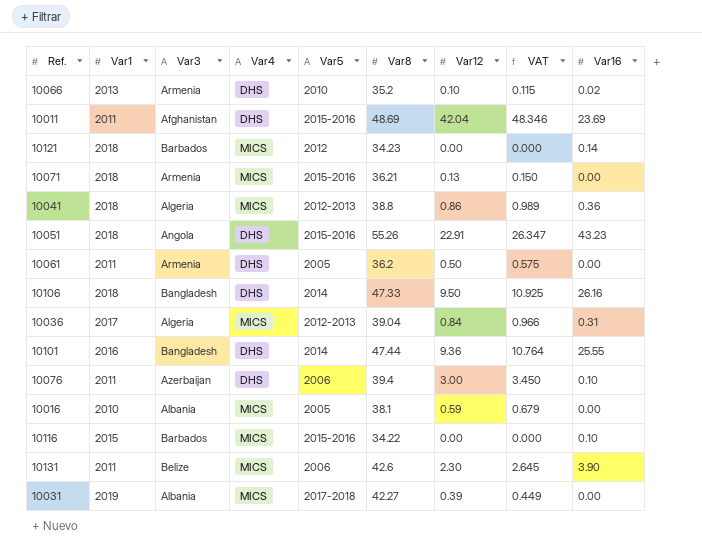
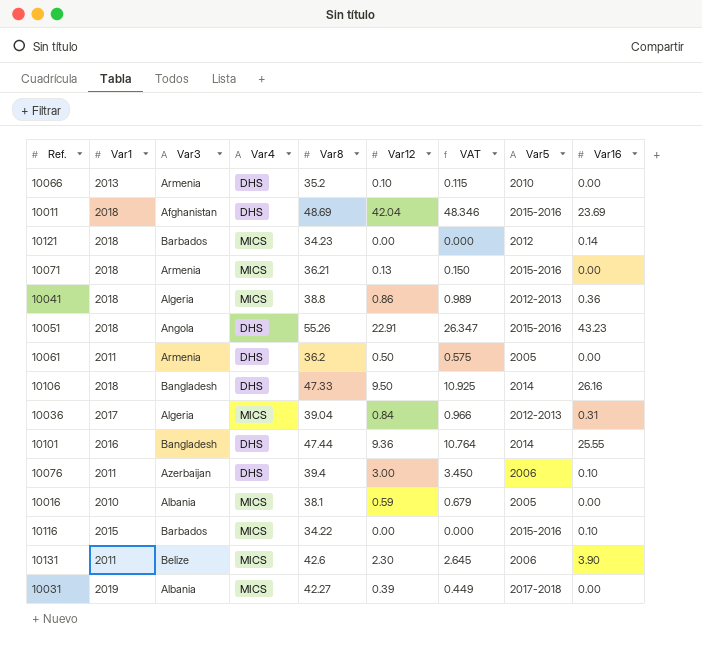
column Var5 | position: 5 -> 8
10066 | Var16: 0.02 -> 0.00
10011 | Var1: 2011 -> 2018

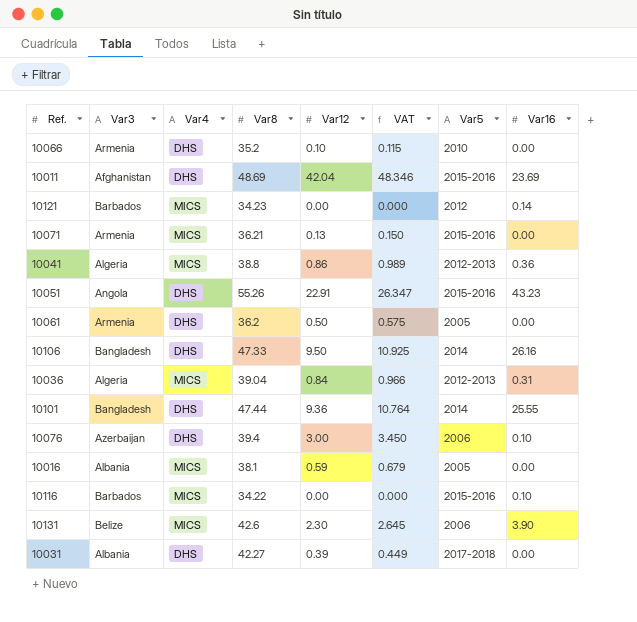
column Var1 | position: 2 -> none
10031 | Var4: MICS -> DHS

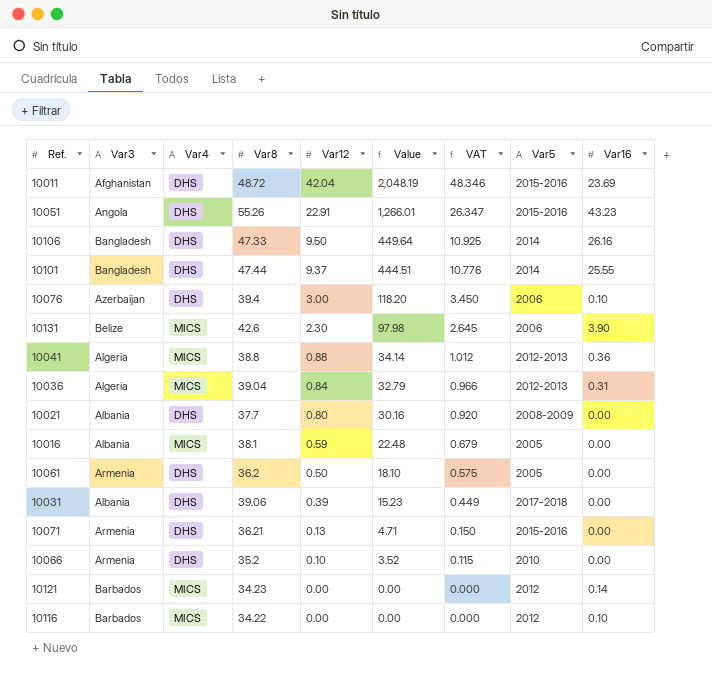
row order: none -> Var12 descending
column Value | formula: none -> [Var8] * [Var12]
10011 | Var8: 48.69 -> 48.72
10101 | Var12: 9.36 -> 9.37
10101 | VAT: 10.764 -> 10.776
10041 | Var12: 0.86 -> 0.88
10041 | VAT: 0.989 -> 1.012
row 10021: none -> Albania | DHS | 37.7 | 0.80 | 30.16 | 0.920 | 2008-2009 | 0.00
10031 | Var8: 42.27 -> 39.06
10071 | Var4: MICS -> DHS
10116 | Var5: 2015-2016 -> 2012

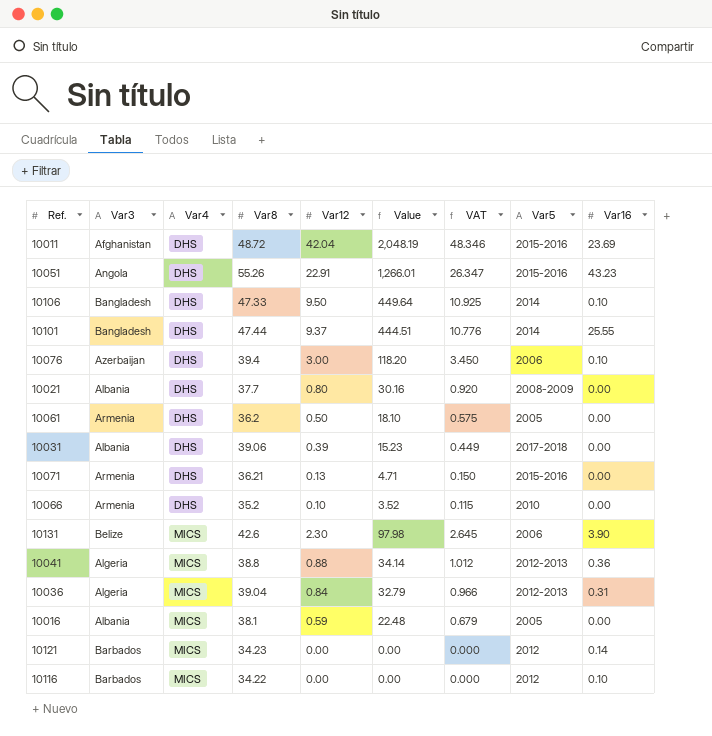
row order: Var12 descending -> Var4 ascending
10106 | Var16: 26.16 -> 0.10

